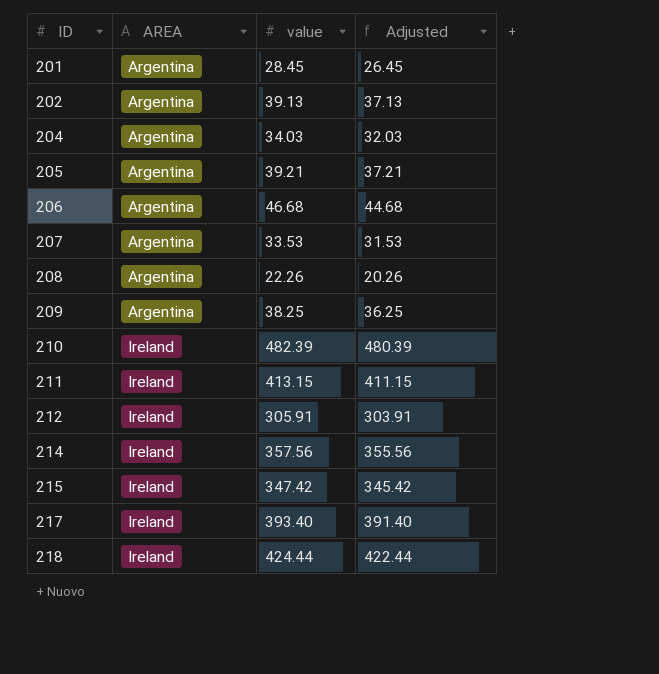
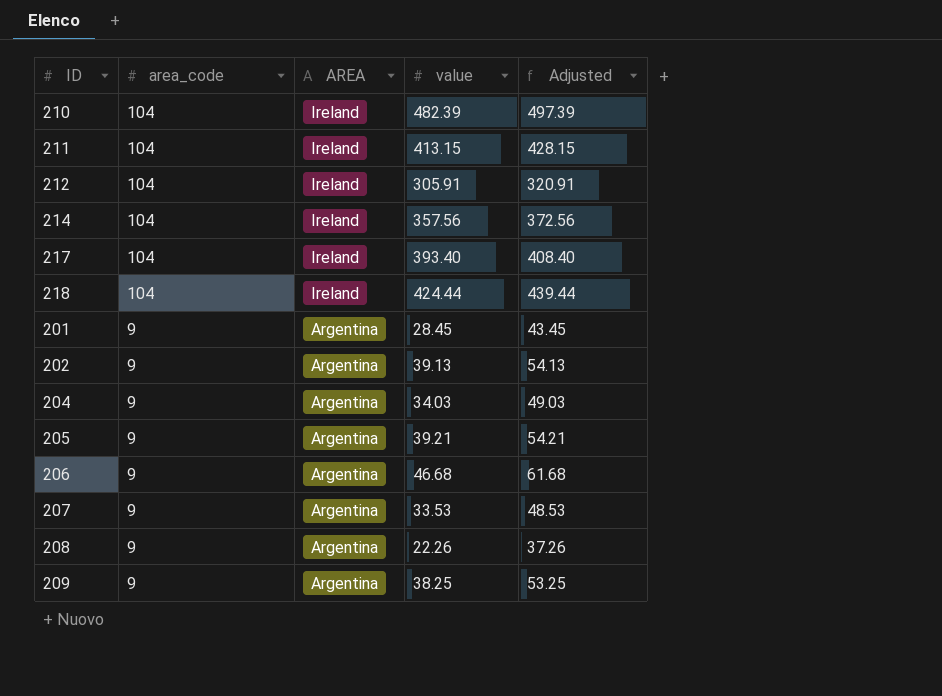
row order: ID ascending -> area_code descending
column area_code | position: none -> 2
column Adjusted | formula: [value] - 2 -> [value] + 15
row 215: Ireland | 347.42 | 345.42 -> none

